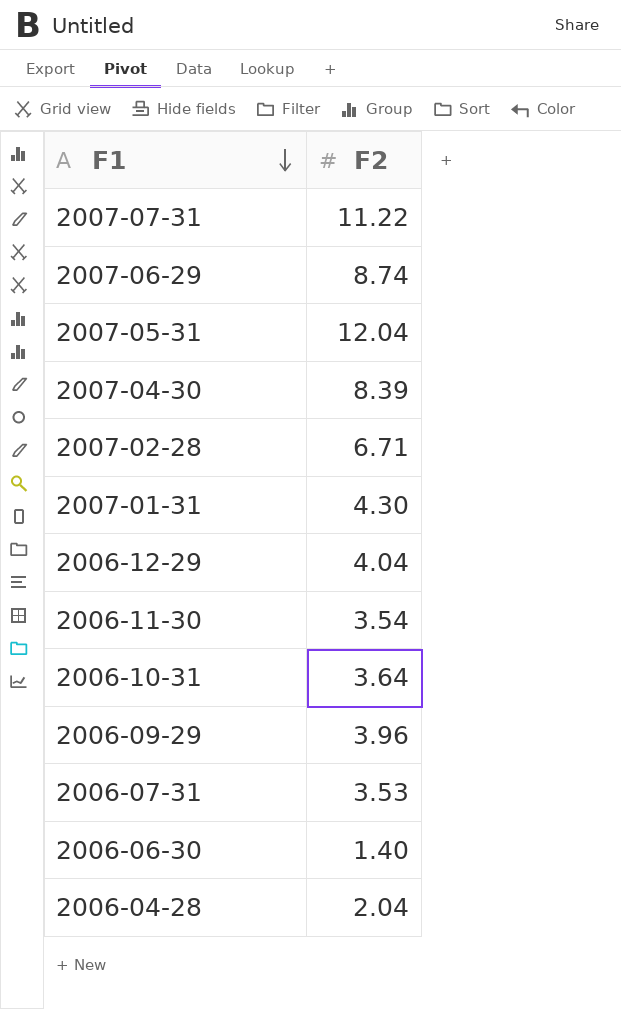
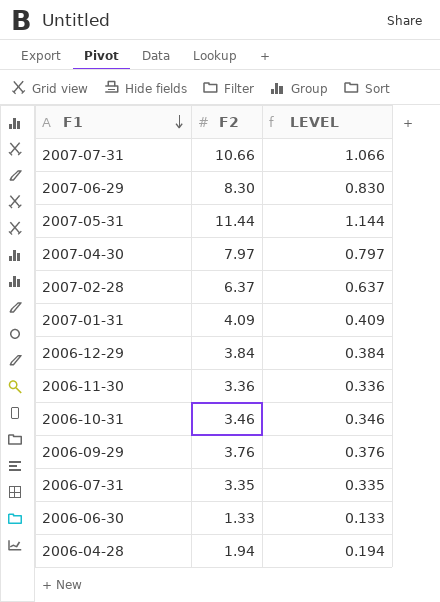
column LEVEL | formula: none -> [F2] * 0.1
2007-07-31 | F2: 11.22 -> 10.66
2007-06-29 | F2: 8.74 -> 8.30
2007-05-31 | F2: 12.04 -> 11.44
2007-04-30 | F2: 8.39 -> 7.97
2007-02-28 | F2: 6.71 -> 6.37
2007-01-31 | F2: 4.30 -> 4.09
2006-12-29 | F2: 4.04 -> 3.84
2006-11-30 | F2: 3.54 -> 3.36
2006-10-31 | F2: 3.64 -> 3.46
2006-09-29 | F2: 3.96 -> 3.76
2006-07-31 | F2: 3.53 -> 3.35
2006-06-30 | F2: 1.40 -> 1.33
2006-04-28 | F2: 2.04 -> 1.94

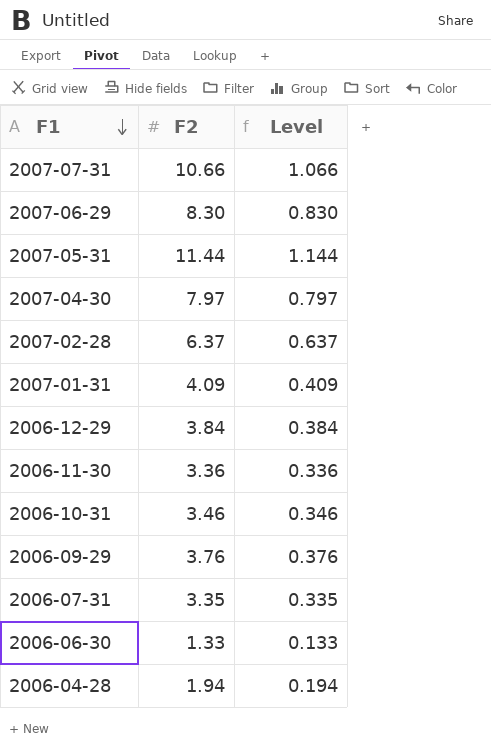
column name: LEVEL -> Level

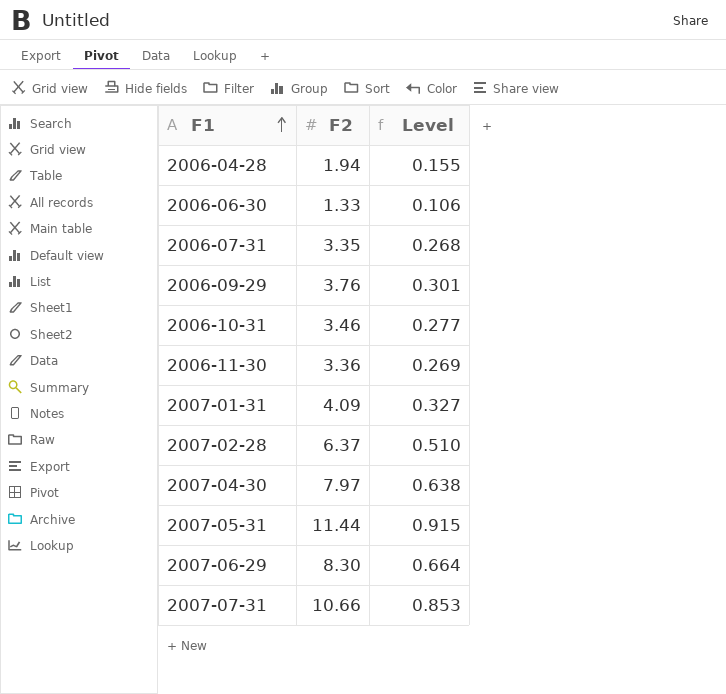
row order: F1 descending -> F1 ascending
column Level | formula: [F2] * 0.1 -> [F2] * 0.08
row 2006-12-29: 3.84 | 0.384 -> none

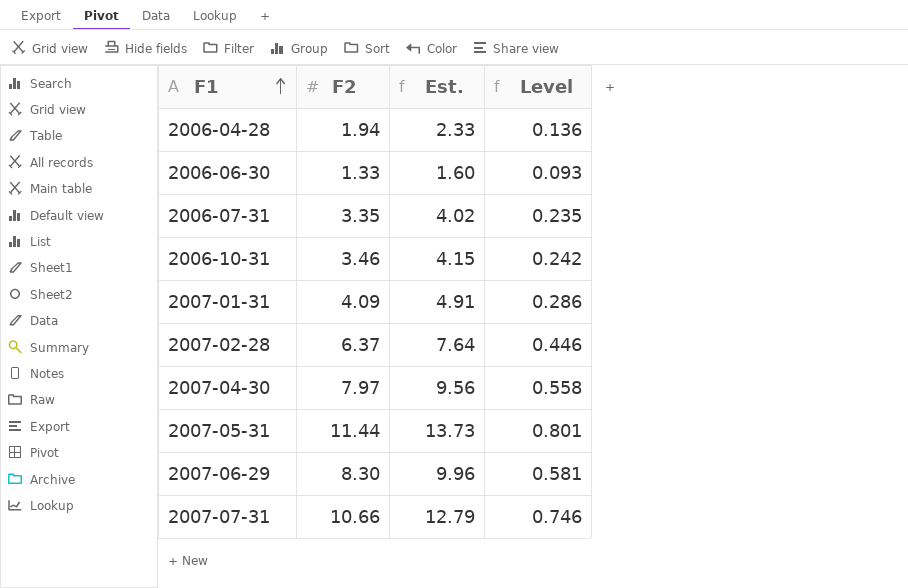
column Est. | formula: none -> [F2] * 1.2
column Level | formula: [F2] * 0.08 -> [F2] * 0.07
row 2006-09-29: 3.76 | 0.301 -> none
row 2006-11-30: 3.36 | 0.269 -> none

